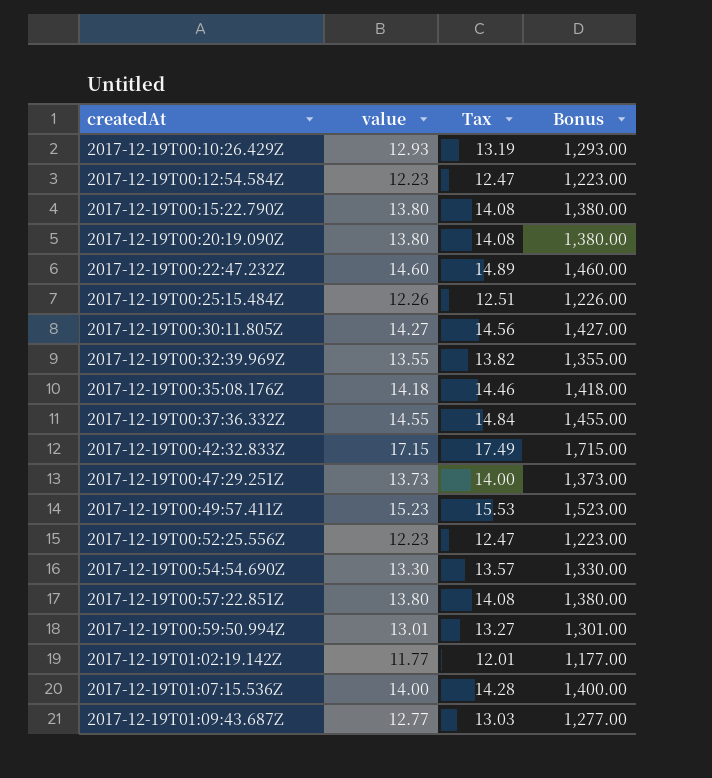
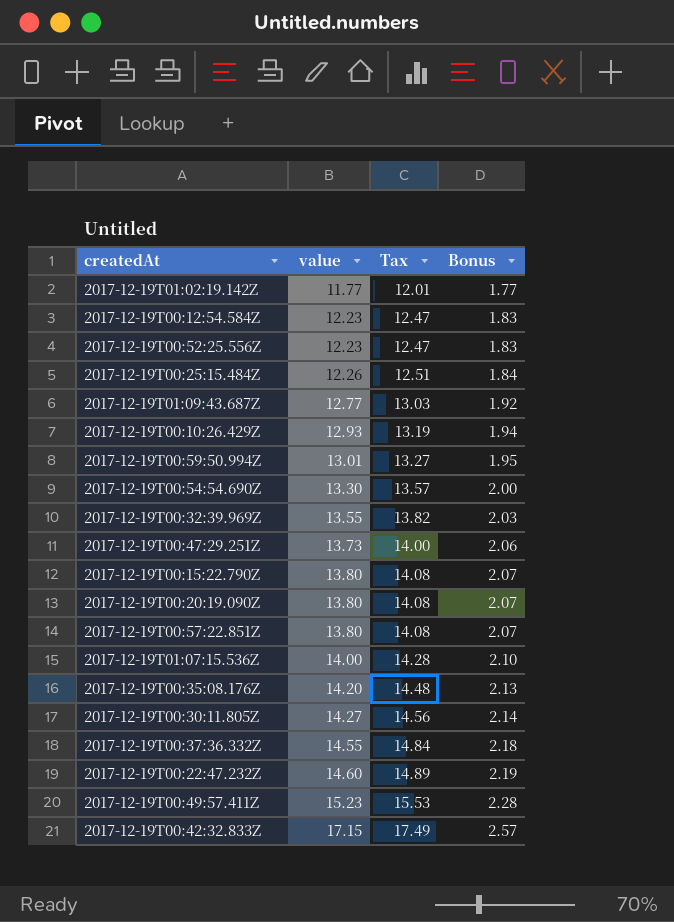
row order: createdAt ascending -> value ascending
column Bonus | formula: [value] * 100 -> [value] * 0.15
2017-12-19T00:35:08.176Z | value: 14.18 -> 14.20
2017-12-19T00:35:08.176Z | Tax: 14.46 -> 14.48

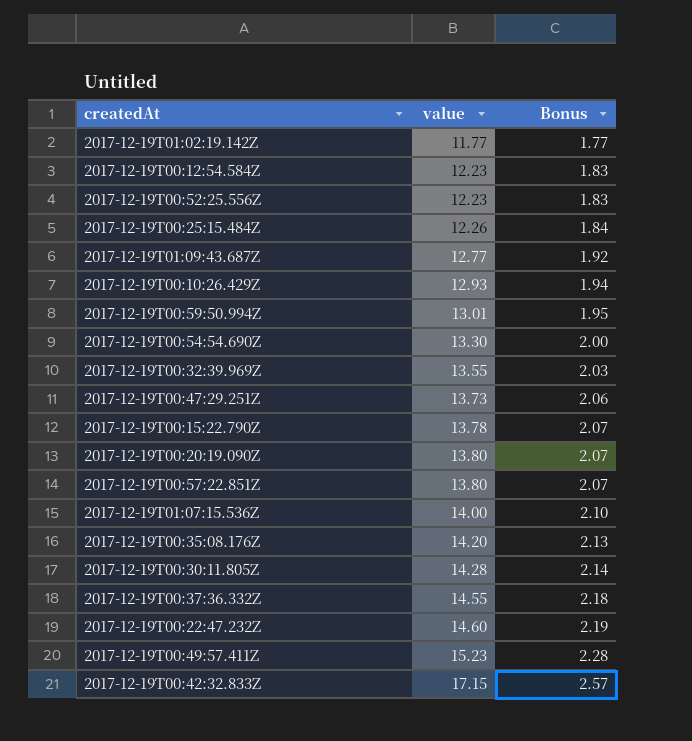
column Tax | formula: [value] * 1.02 -> none
2017-12-19T00:15:22.790Z | value: 13.80 -> 13.78
2017-12-19T00:30:11.805Z | value: 14.27 -> 14.28

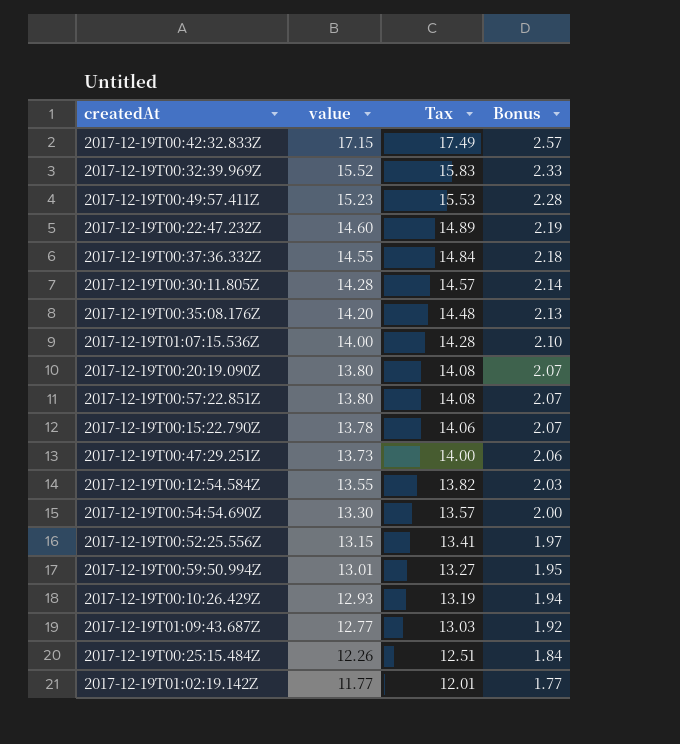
row order: value ascending -> value descending
column Tax | formula: none -> [value] * 1.02
2017-12-19T00:32:39.969Z | value: 13.55 -> 15.52
2017-12-19T00:32:39.969Z | Bonus: 2.03 -> 2.33
2017-12-19T00:12:54.584Z | value: 12.23 -> 13.55
2017-12-19T00:12:54.584Z | Bonus: 1.83 -> 2.03
2017-12-19T00:52:25.556Z | value: 12.23 -> 13.15
2017-12-19T00:52:25.556Z | Bonus: 1.83 -> 1.97

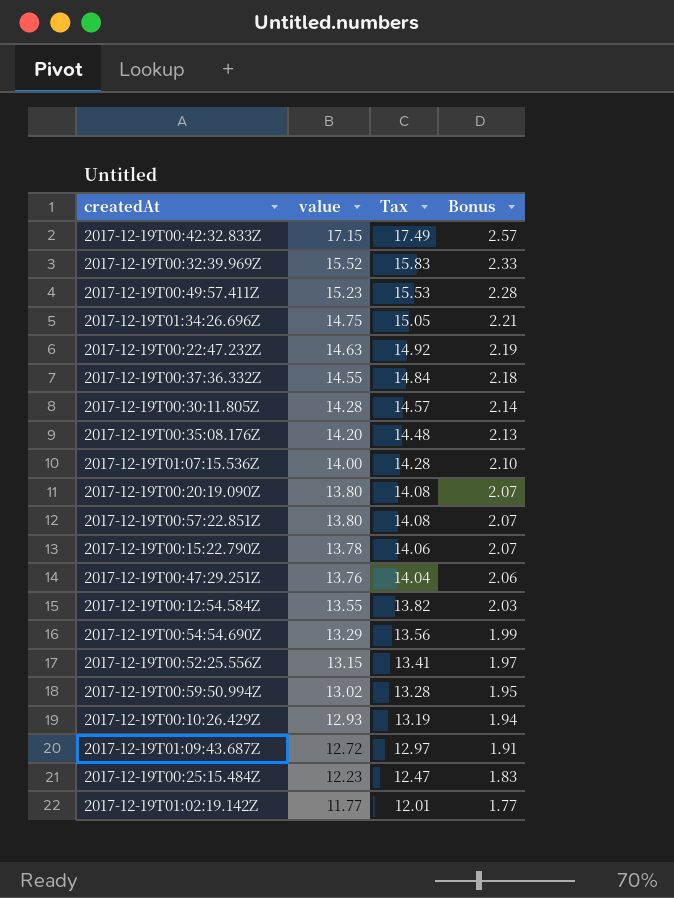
row 2017-12-19T01:34:26.696Z: none -> 14.75 | 15.05 | 2.21
2017-12-19T00:22:47.232Z | value: 14.60 -> 14.63
2017-12-19T00:22:47.232Z | Tax: 14.89 -> 14.92
2017-12-19T00:47:29.251Z | value: 13.73 -> 13.76
2017-12-19T00:47:29.251Z | Tax: 14.00 -> 14.04
2017-12-19T00:54:54.690Z | value: 13.30 -> 13.29
2017-12-19T00:54:54.690Z | Tax: 13.57 -> 13.56
2017-12-19T00:54:54.690Z | Bonus: 2.00 -> 1.99
2017-12-19T00:59:50.994Z | value: 13.01 -> 13.02
2017-12-19T00:59:50.994Z | Tax: 13.27 -> 13.28
2017-12-19T01:09:43.687Z | value: 12.77 -> 12.72
2017-12-19T01:09:43.687Z | Tax: 13.03 -> 12.97
2017-12-19T01:09:43.687Z | Bonus: 1.92 -> 1.91
2017-12-19T00:25:15.484Z | value: 12.26 -> 12.23
2017-12-19T00:25:15.484Z | Tax: 12.51 -> 12.47
2017-12-19T00:25:15.484Z | Bonus: 1.84 -> 1.83

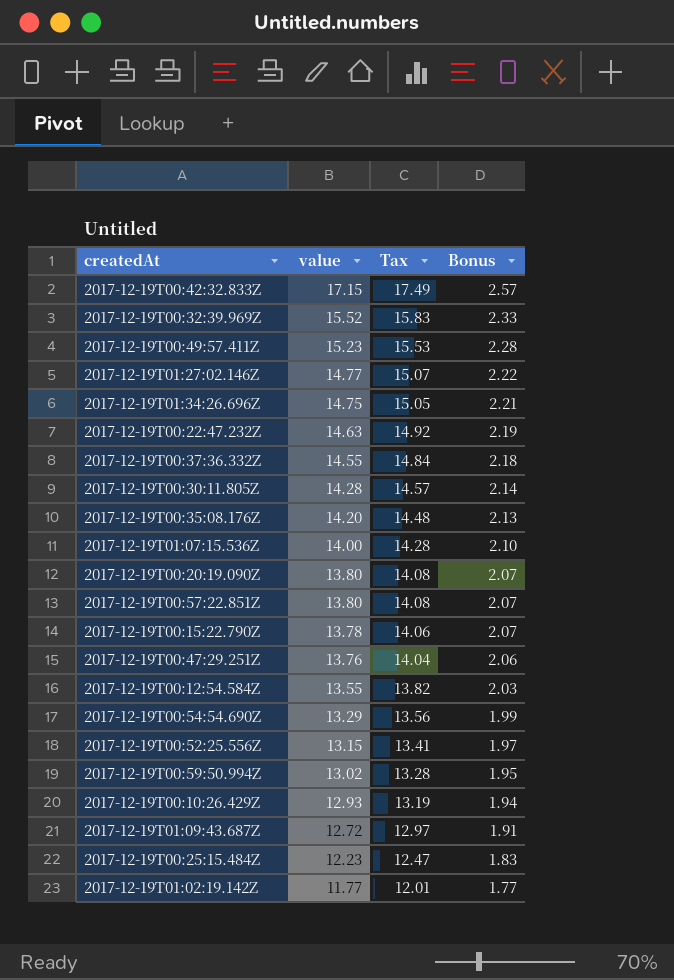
row 2017-12-19T01:27:02.146Z: none -> 14.77 | 15.07 | 2.22

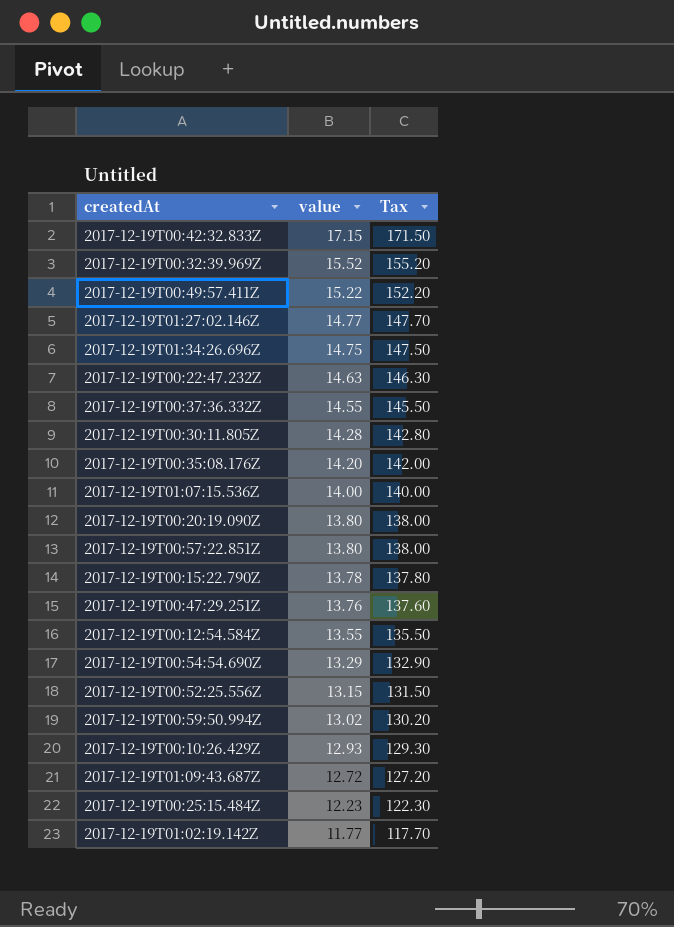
column Bonus | formula: [value] * 0.15 -> none
column Tax | formula: [value] * 1.02 -> [value] * 10
2017-12-19T00:49:57.411Z | value: 15.23 -> 15.22

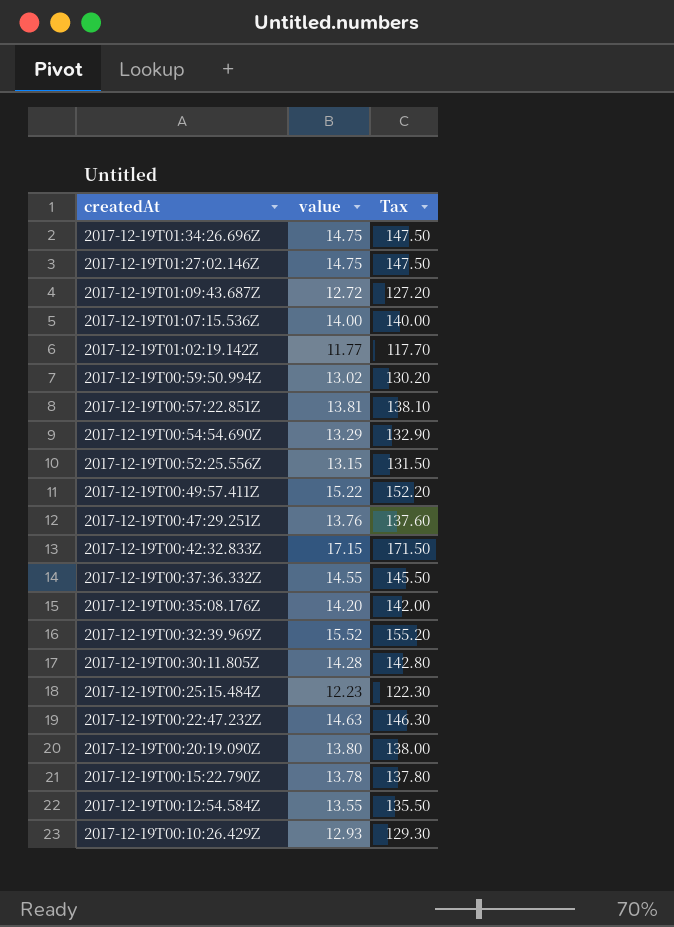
row order: value descending -> createdAt descending
2017-12-19T01:27:02.146Z | value: 14.77 -> 14.75
2017-12-19T01:27:02.146Z | Tax: 147.70 -> 147.50
2017-12-19T00:57:22.851Z | value: 13.80 -> 13.81
2017-12-19T00:57:22.851Z | Tax: 138.00 -> 138.10

